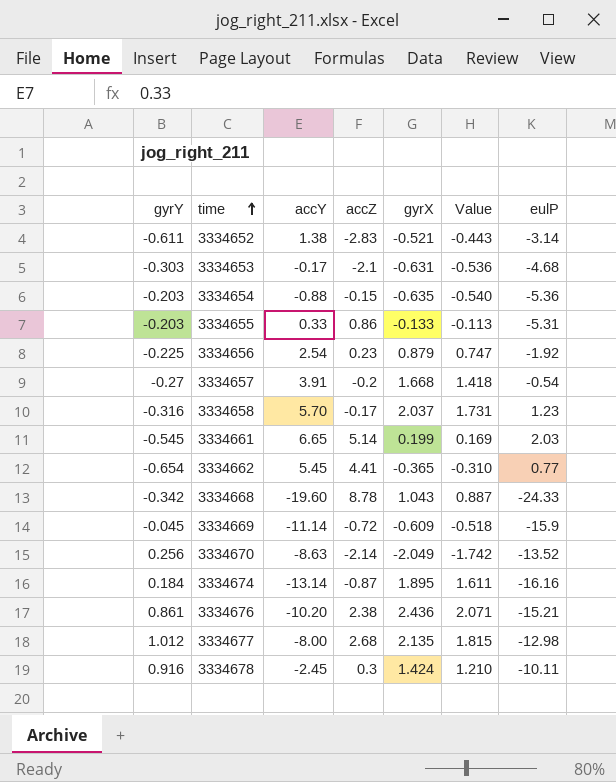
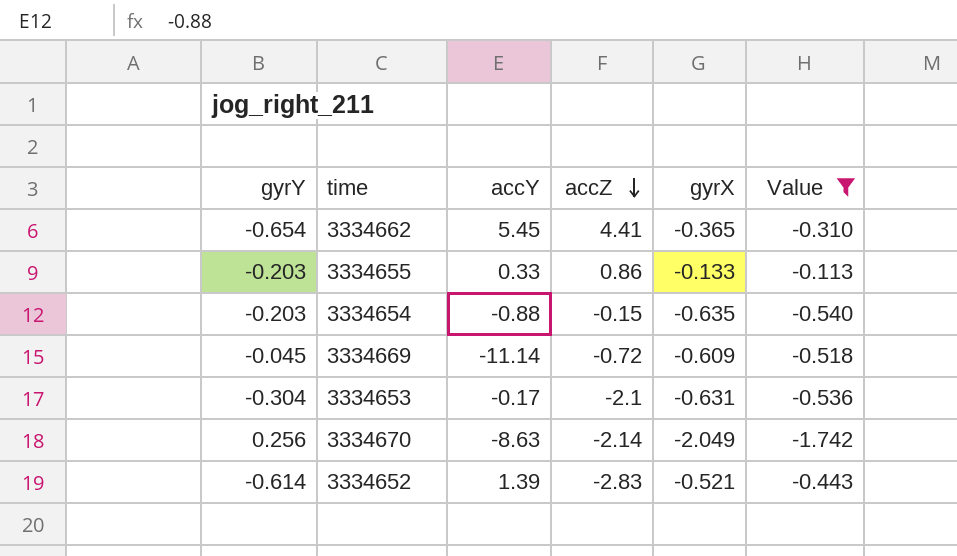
filter: none -> Value <= -0.113
row order: time ascending -> accZ descending
column eulP | position: 7 -> none
3334653 | gyrY: -0.303 -> -0.304
3334652 | gyrY: -0.611 -> -0.614
3334652 | accY: 1.38 -> 1.39

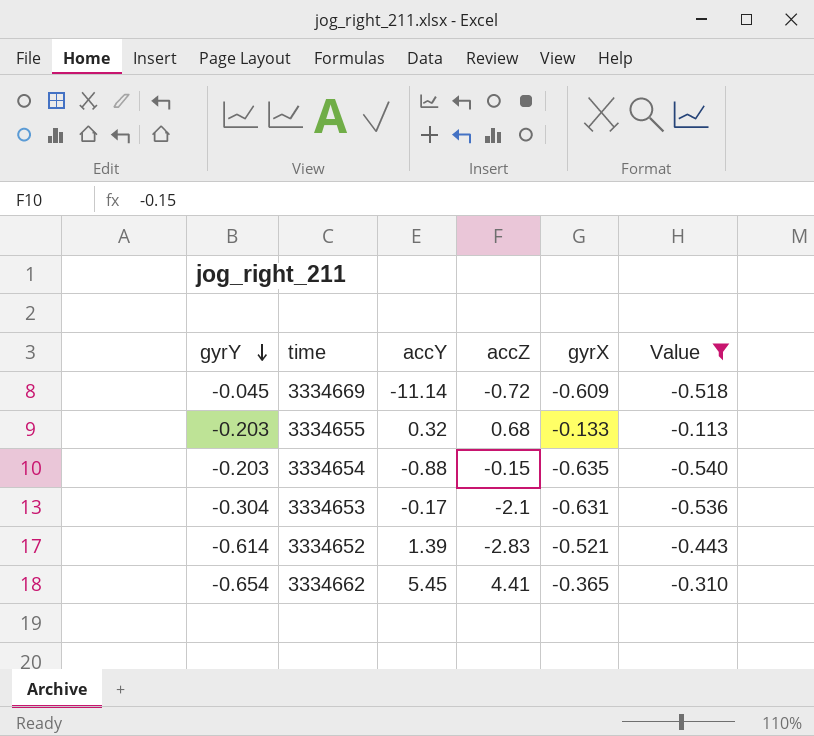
row order: accZ descending -> gyrY descending
row 3334670: 0.256 | -8.63 | -2.14 | -2.049 | -1.742 -> none
3334655 | accY: 0.33 -> 0.32
3334655 | accZ: 0.86 -> 0.68

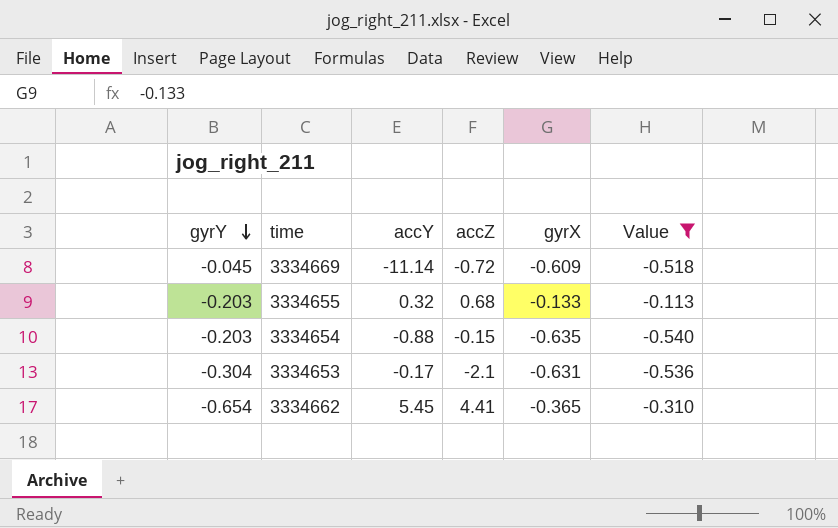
row 3334652: -0.614 | 1.39 | -2.83 | -0.521 | -0.443 -> none

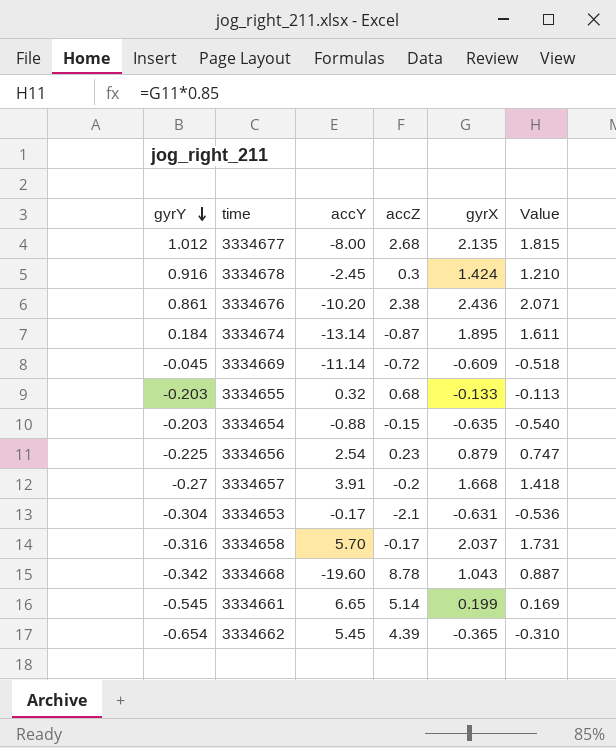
filter: Value <= -0.113 -> none
3334662 | accZ: 4.41 -> 4.39

